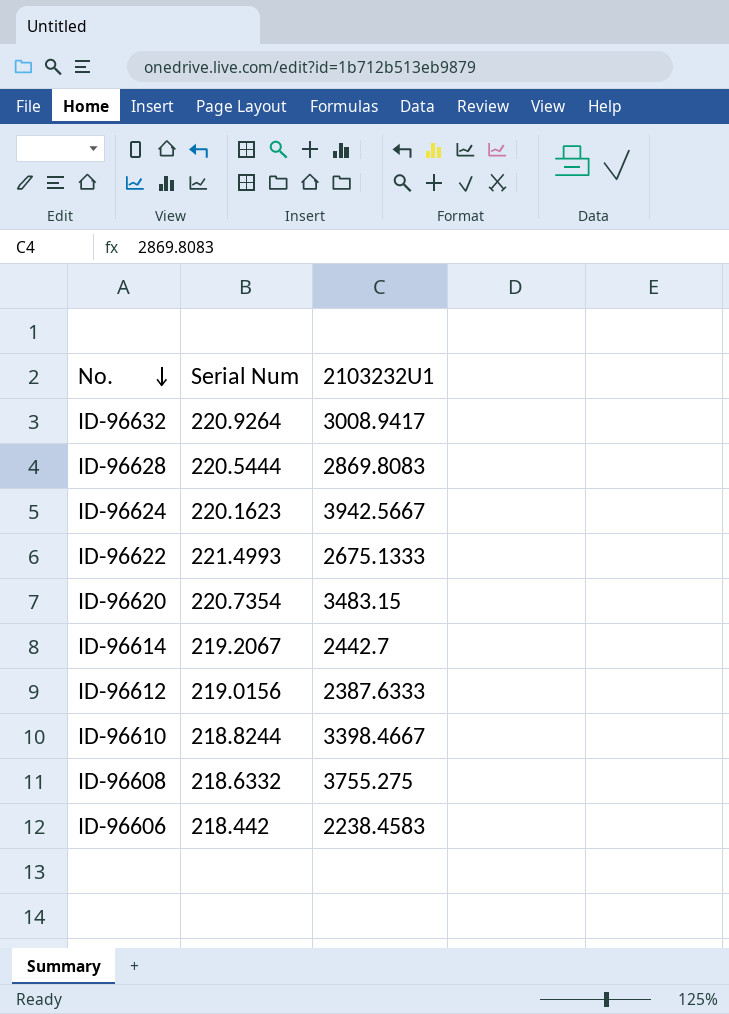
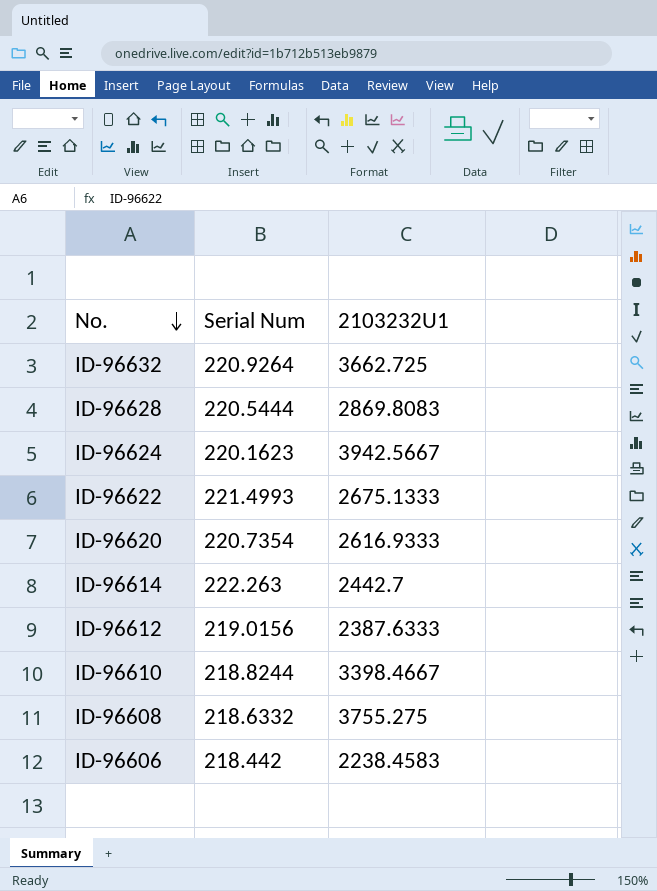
ID-96632 | 2103232U1: 3008.9417 -> 3662.725
ID-96620 | 2103232U1: 3483.15 -> 2616.9333
ID-96614 | Serial Num: 219.2067 -> 222.263

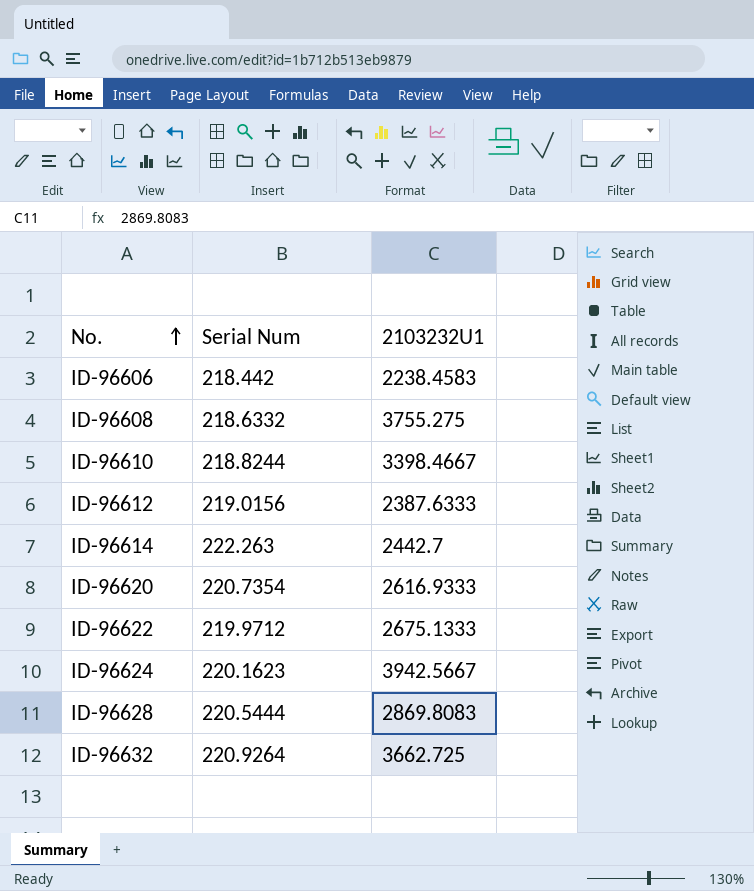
row order: No. descending -> No. ascending
ID-96622 | Serial Num: 221.4993 -> 219.9712

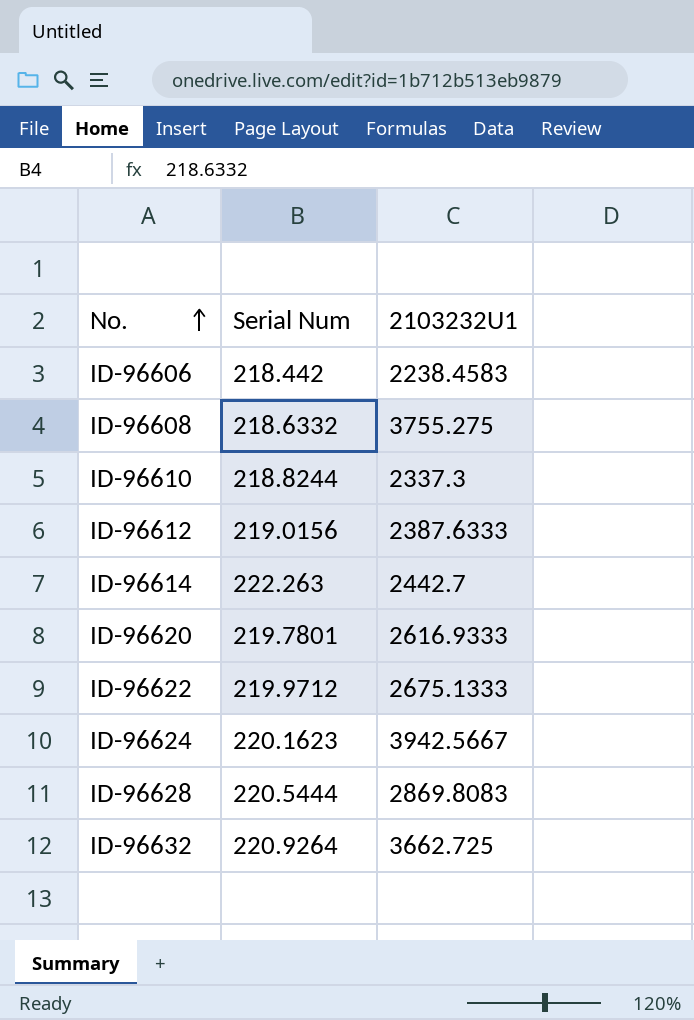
ID-96610 | 2103232U1: 3398.4667 -> 2337.3
ID-96620 | Serial Num: 220.7354 -> 219.7801

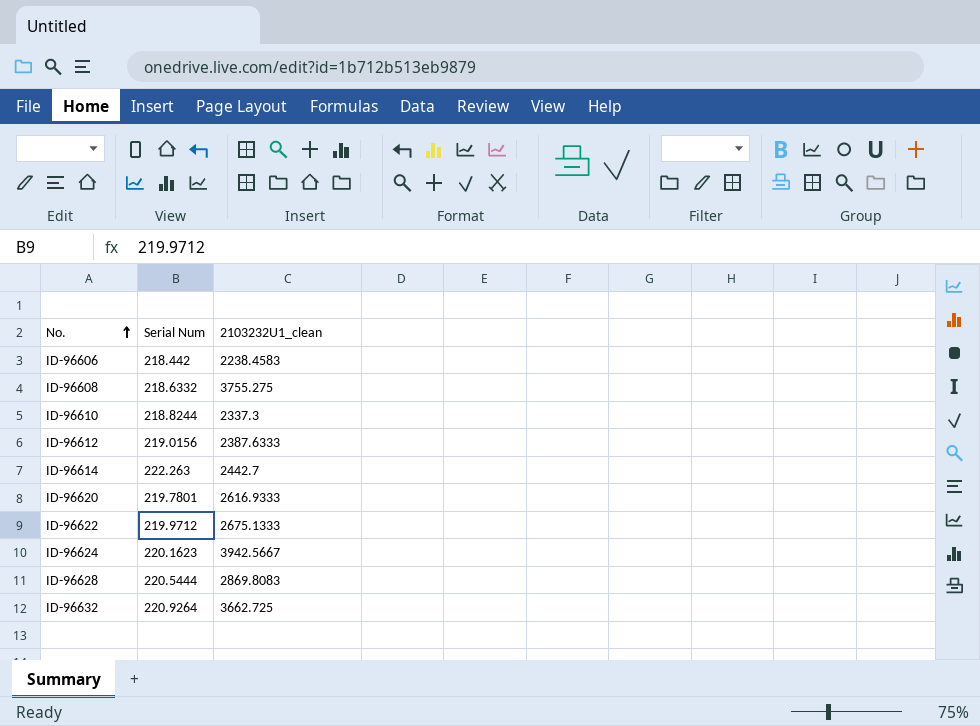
column name: 2103232U1 -> 2103232U1_clean

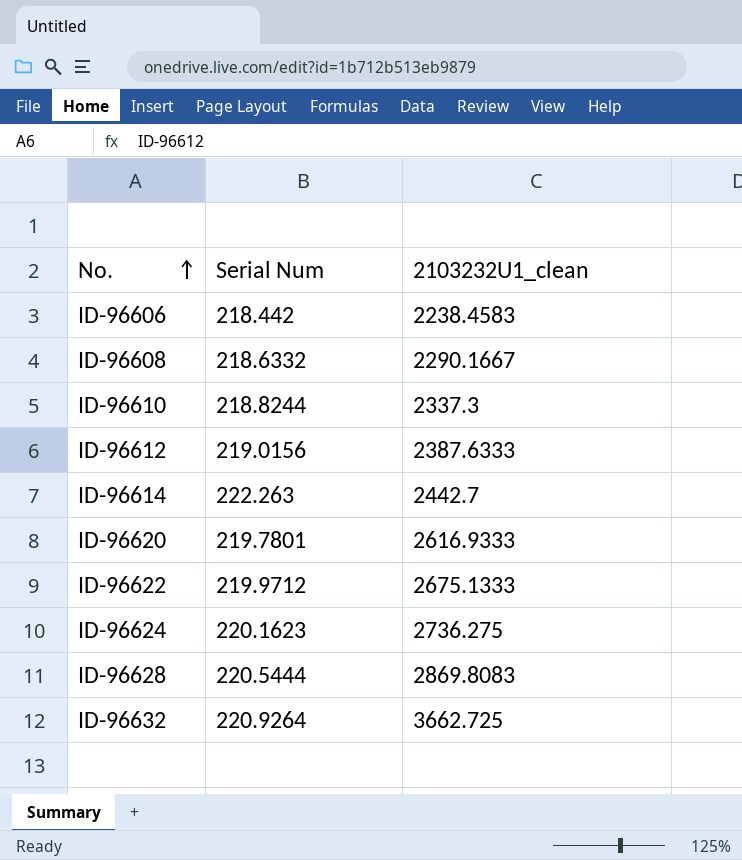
ID-96608 | 2103232U1_clean: 3755.275 -> 2290.1667
ID-96624 | 2103232U1_clean: 3942.5667 -> 2736.275

